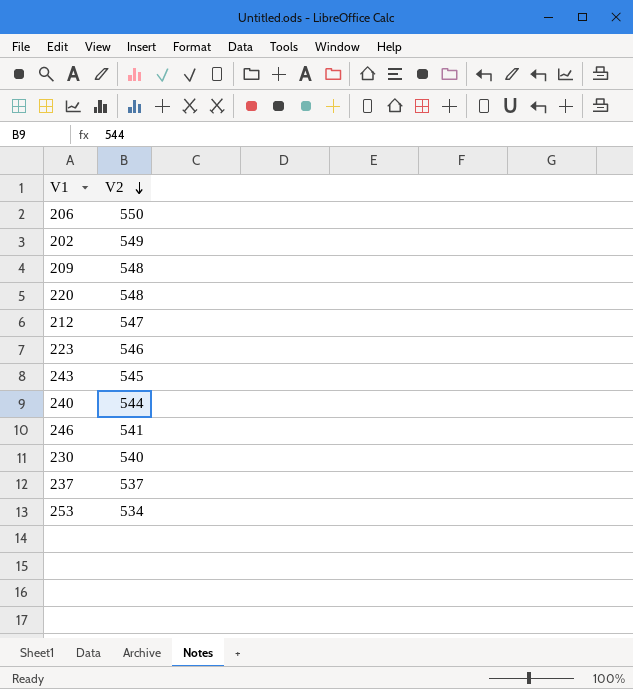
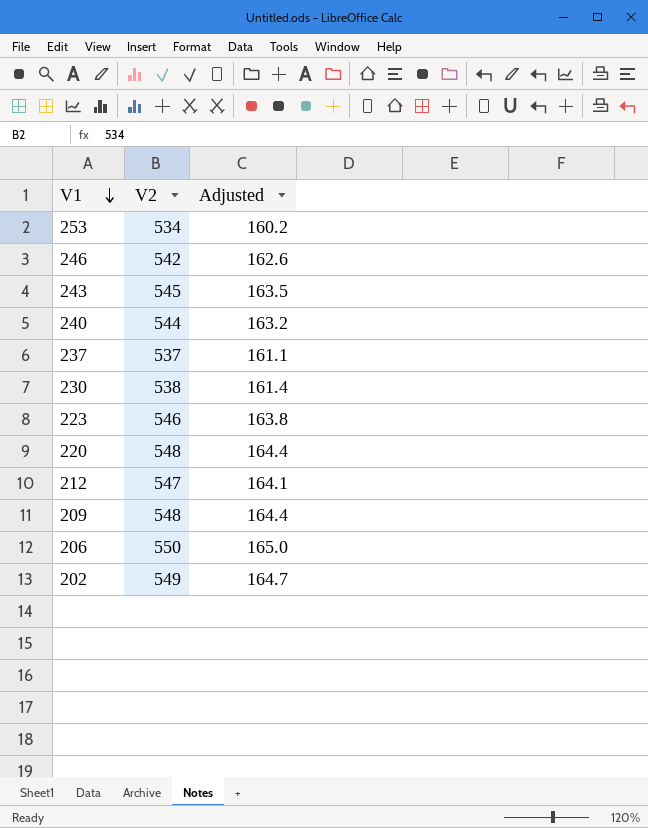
row order: V2 descending -> V1 descending
column Adjusted | formula: none -> [V2] * 0.3
246 | V2: 541 -> 542
230 | V2: 540 -> 538

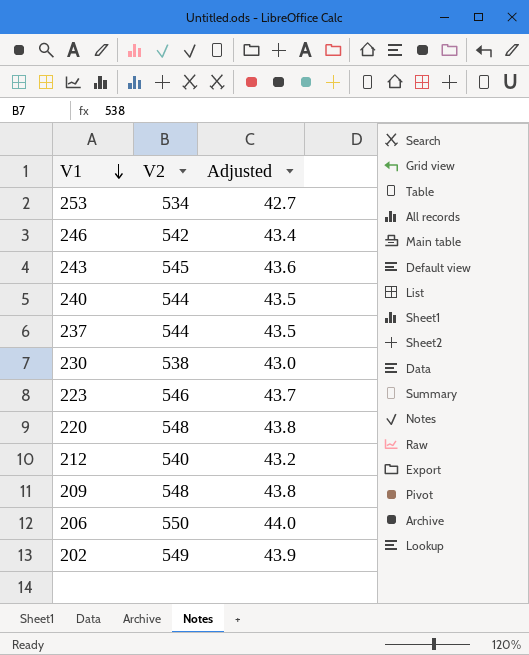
column Adjusted | formula: [V2] * 0.3 -> [V2] * 0.08
237 | V2: 537 -> 544
212 | V2: 547 -> 540

